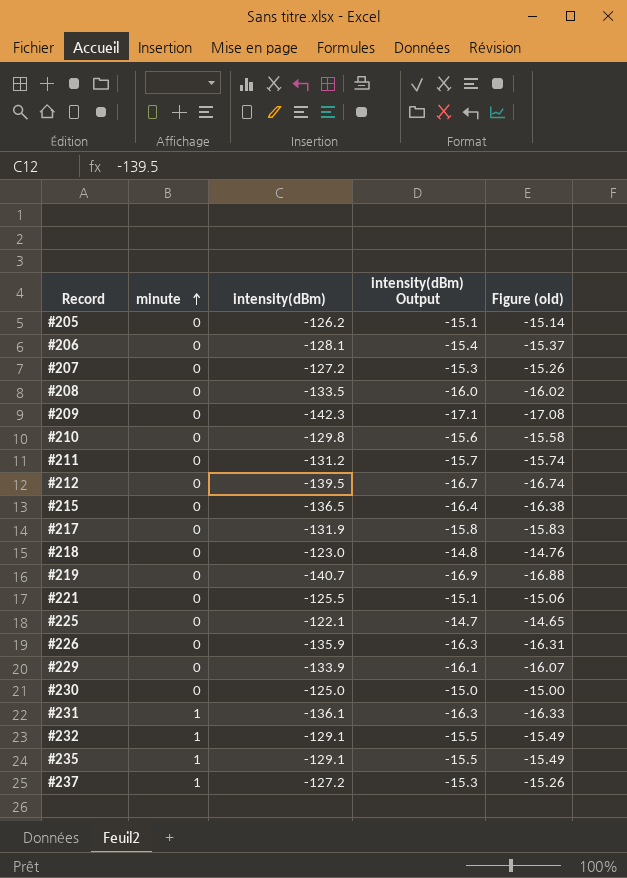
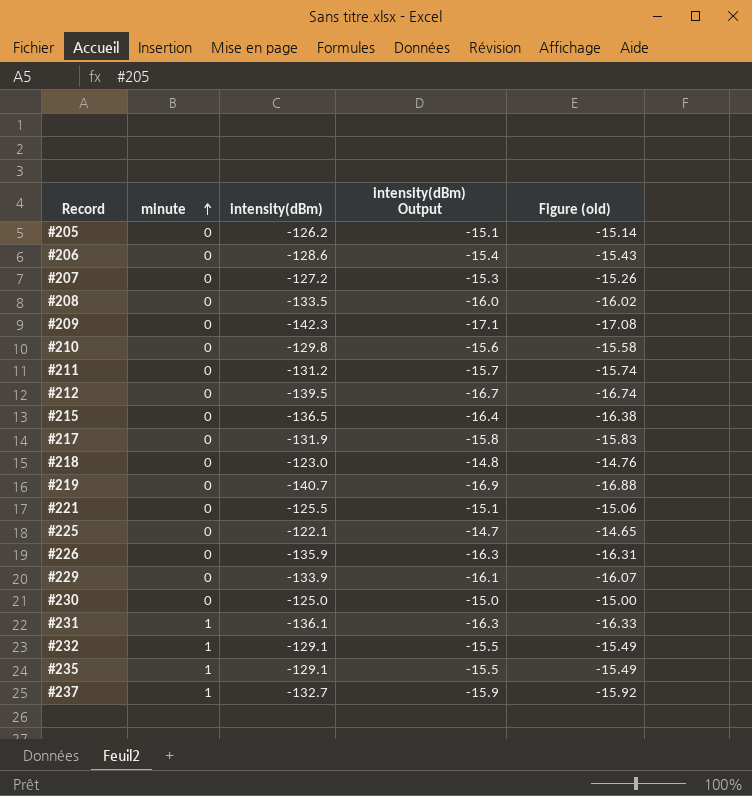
#206 | intensity(dBm): -128.1 -> -128.6
#206 | Figure (old): -15.37 -> -15.43
#237 | intensity(dBm): -127.2 -> -132.7
#237 | intensity(dBm) Output: -15.3 -> -15.9
#237 | Figure (old): -15.26 -> -15.92

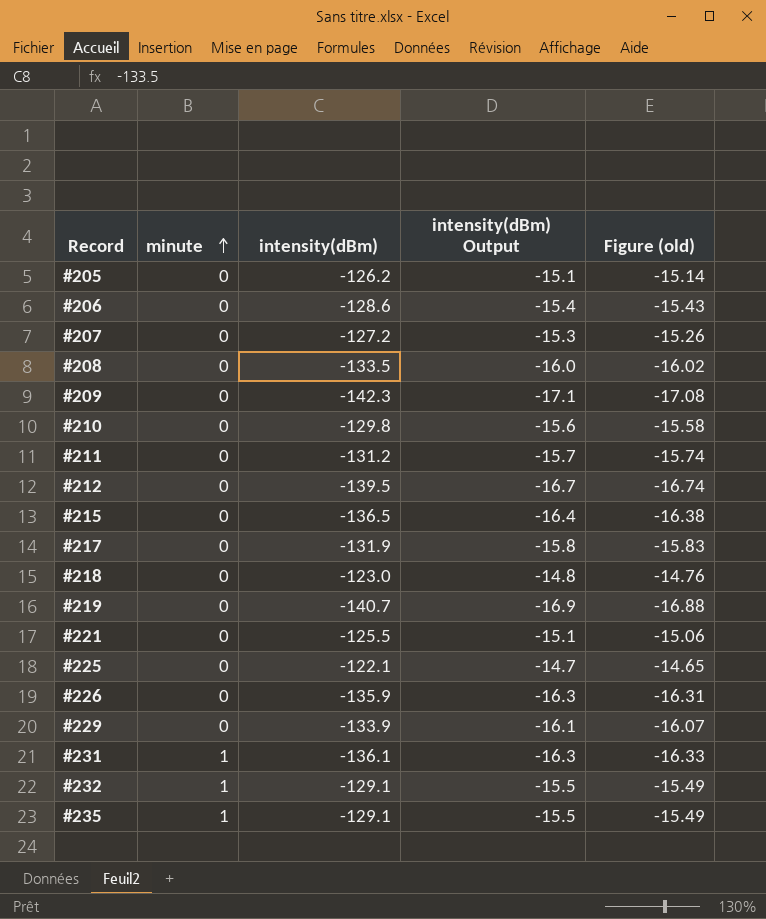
row #230: 0 | -125.0 | -15.0 | -15.00 -> none
row #237: 1 | -132.7 | -15.9 | -15.92 -> none

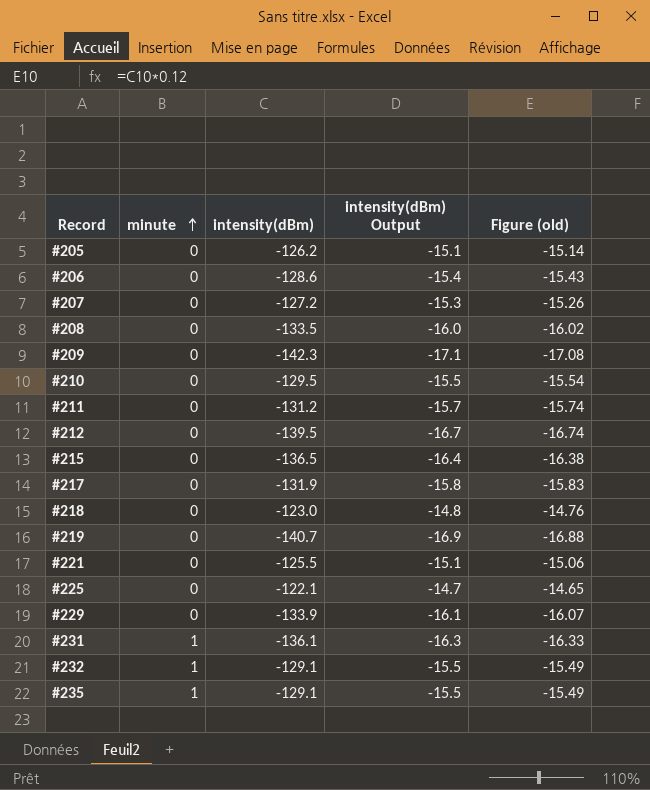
row #226: 0 | -135.9 | -16.3 | -16.31 -> none
#210 | intensity(dBm): -129.8 -> -129.5
#210 | intensity(dBm) Output: -15.6 -> -15.5
#210 | Figure (old): -15.58 -> -15.54

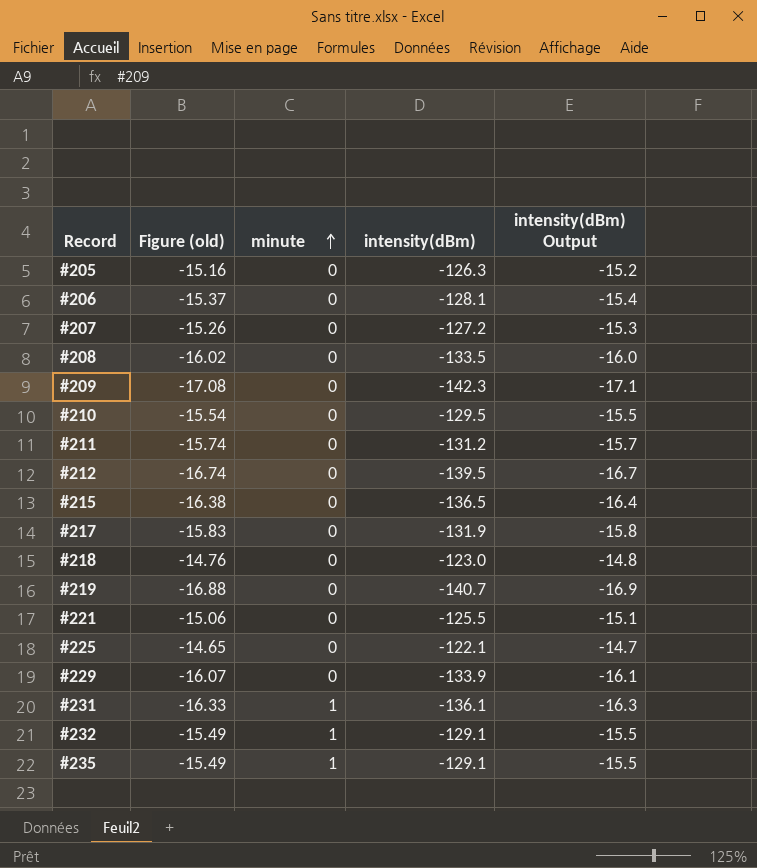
column Figure (old) | position: 5 -> 2
#205 | Figure (old): -15.14 -> -15.16
#205 | intensity(dBm): -126.2 -> -126.3
#205 | intensity(dBm) Output: -15.1 -> -15.2
#206 | Figure (old): -15.43 -> -15.37
#206 | intensity(dBm): -128.6 -> -128.1

